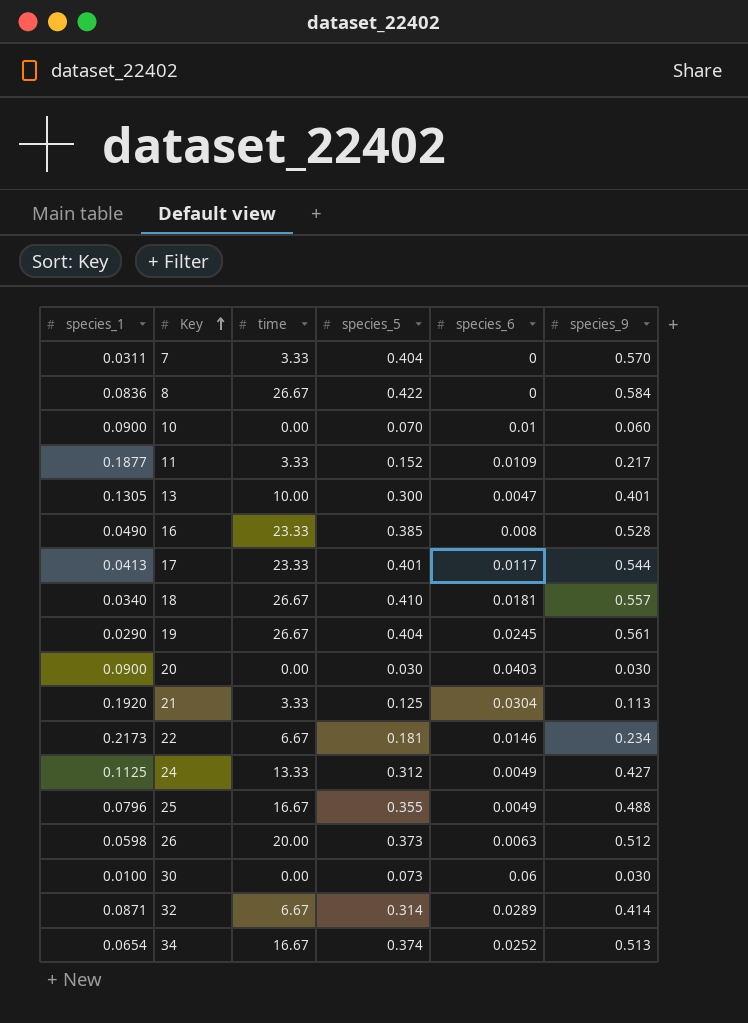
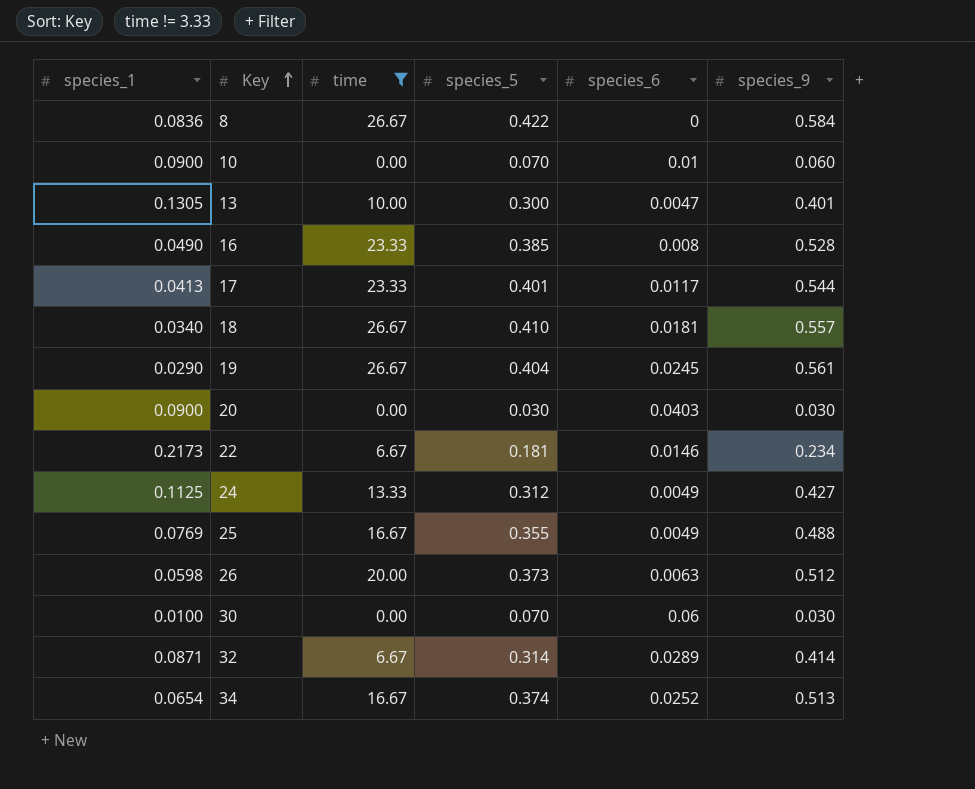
filter: none -> time != 3.33
25 | species_1: 0.0796 -> 0.0769
30 | species_5: 0.073 -> 0.070

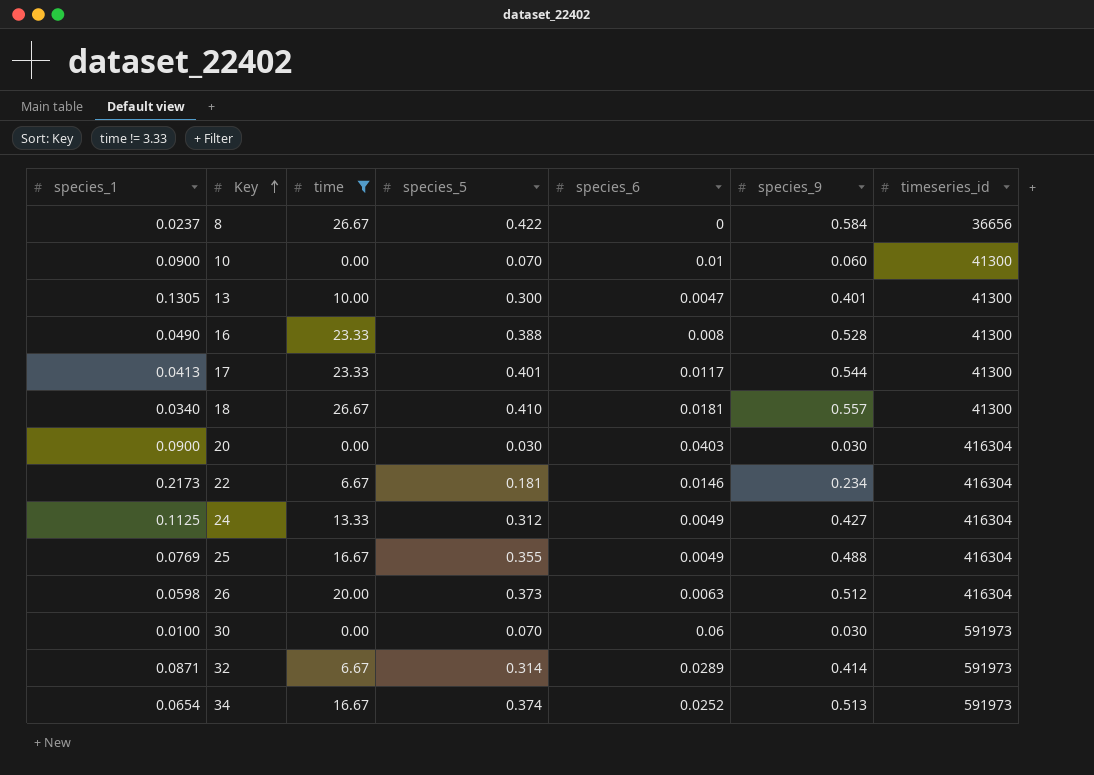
column timeseries_id | position: none -> 7
row 19: 0.0290 | 26.67 | 0.404 | 0.0245 | 0.561 -> none
8 | species_1: 0.0836 -> 0.0237
16 | species_5: 0.385 -> 0.388

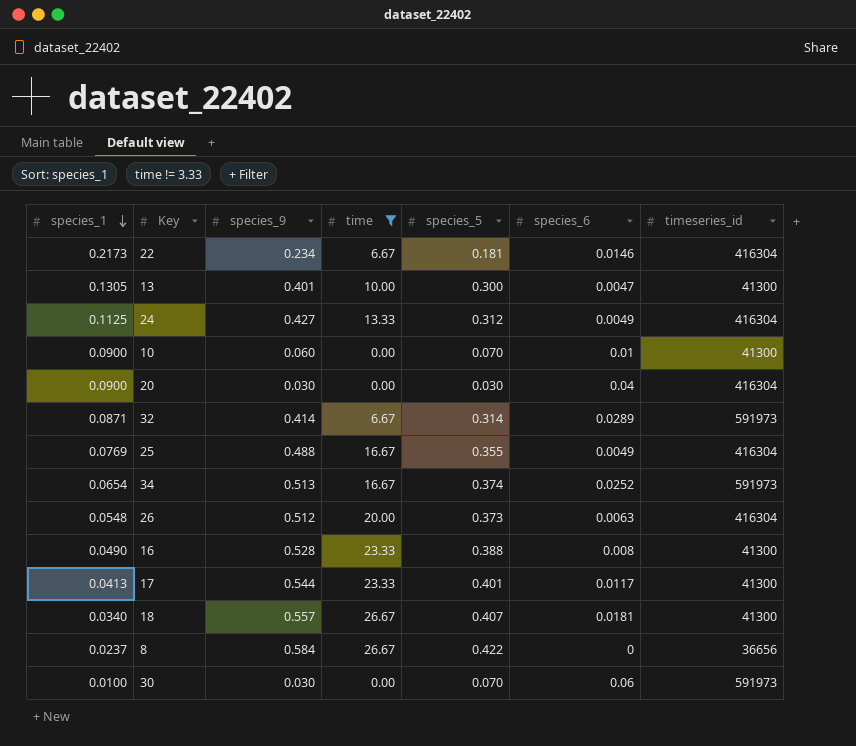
row order: Key ascending -> species_1 descending
column species_9 | position: 6 -> 3
20 | species_6: 0.0403 -> 0.04
26 | species_1: 0.0598 -> 0.0548
18 | species_5: 0.410 -> 0.407

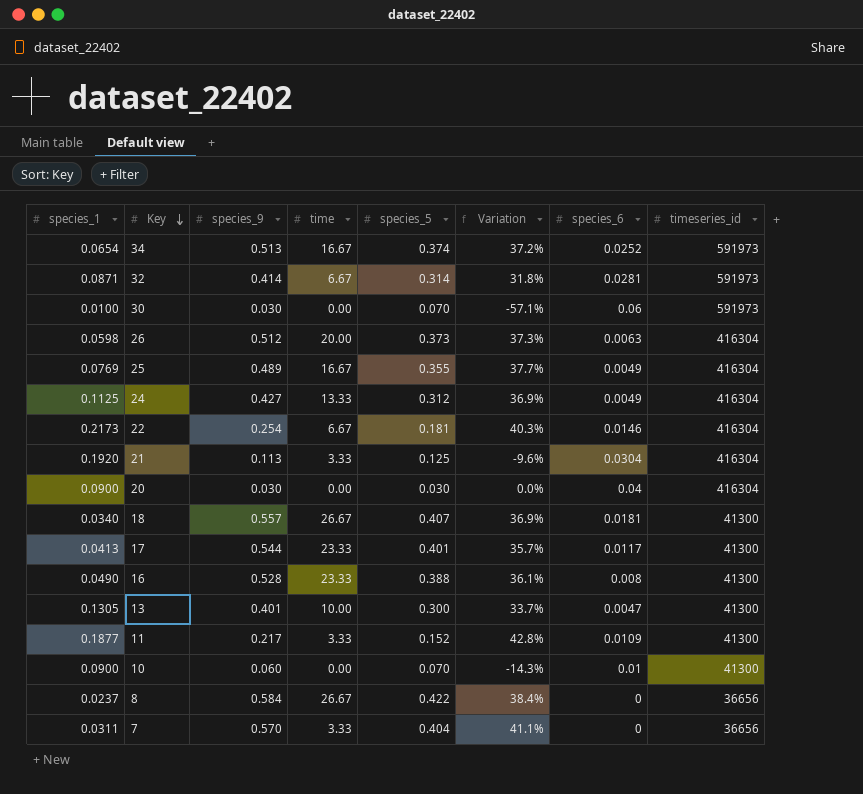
filter: time != 3.33 -> none
row order: species_1 descending -> Key descending
column Variation | formula: none -> ([species_9] - [species_5]) / [species_5]
32 | species_6: 0.0289 -> 0.0281
26 | species_1: 0.0548 -> 0.0598
25 | species_9: 0.488 -> 0.489
22 | species_9: 0.234 -> 0.254

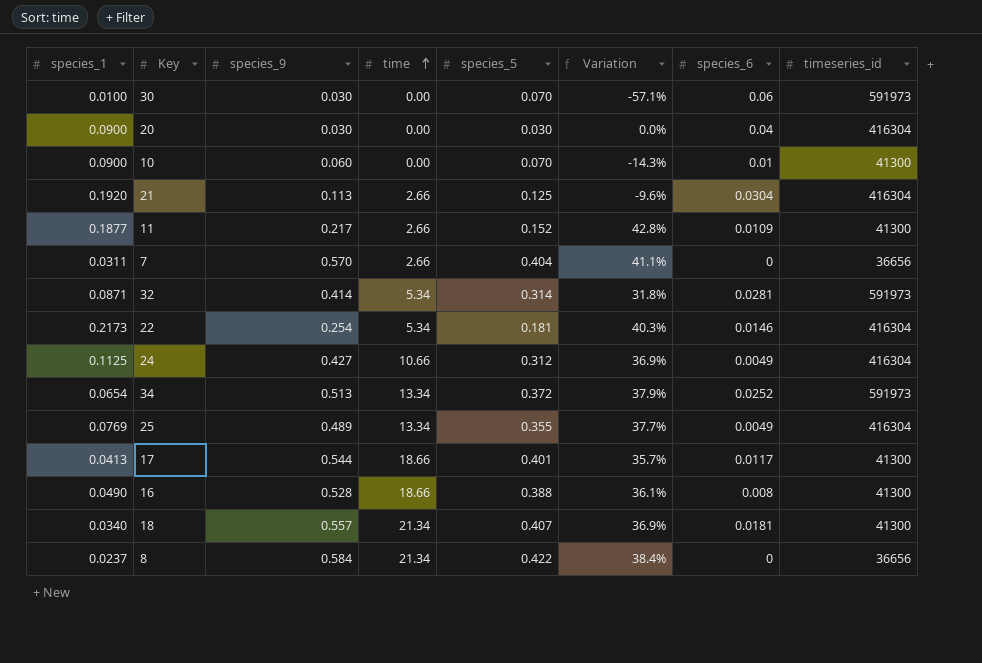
row order: Key descending -> time ascending
row 26: 0.0598 | 0.512 | 20.00 | 0.373 | 37.3% | 0.0063 | 416304 -> none
row 13: 0.1305 | 0.401 | 10.00 | 0.300 | 33.7% | 0.0047 | 41300 -> none
21 | time: 3.33 -> 2.66
11 | time: 3.33 -> 2.66
7 | time: 3.33 -> 2.66
32 | time: 6.67 -> 5.34
22 | time: 6.67 -> 5.34
24 | time: 13.33 -> 10.66
34 | time: 16.67 -> 13.34
34 | species_5: 0.374 -> 0.372
34 | Variation: 37.2% -> 37.9%
25 | time: 16.67 -> 13.34
17 | time: 23.33 -> 18.66
16 | time: 23.33 -> 18.66
18 | time: 26.67 -> 21.34
8 | time: 26.67 -> 21.34

